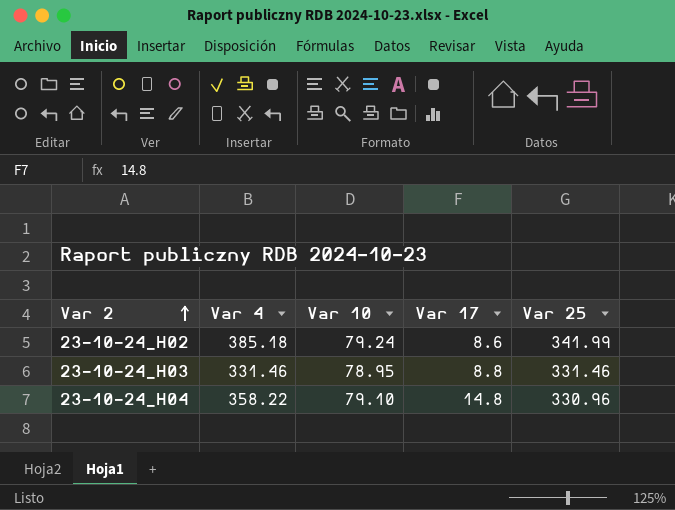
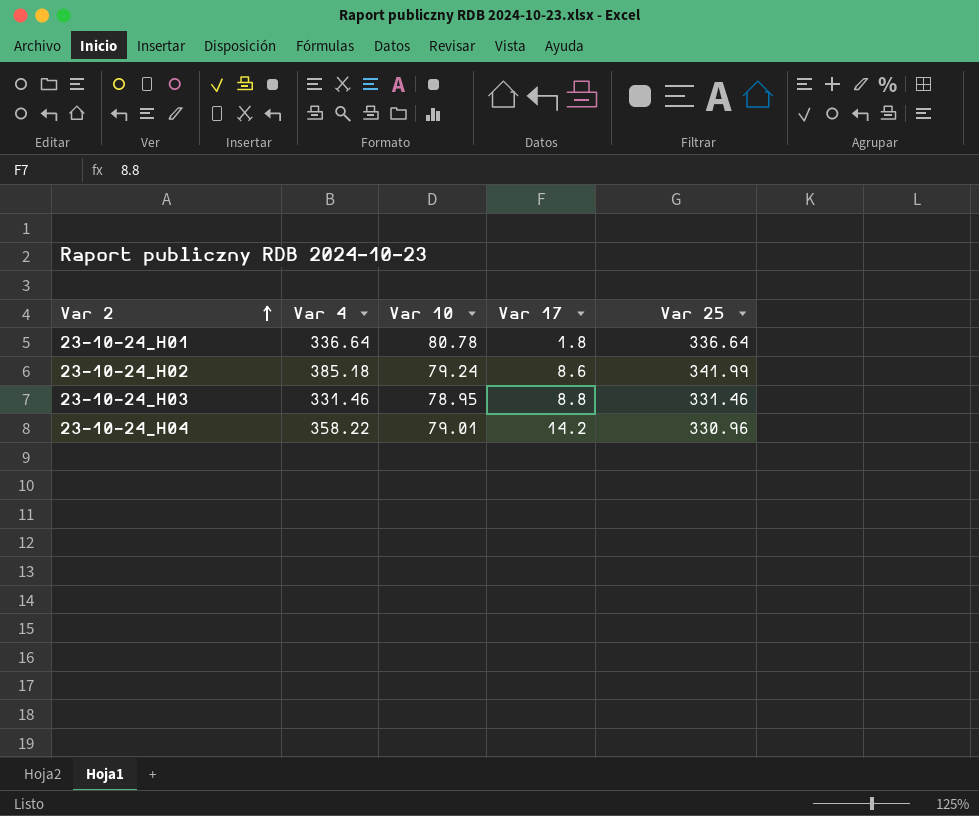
row 23-10-24_H01: none -> 336.64 | 80.78 | 1.8 | 336.64
23-10-24_H04 | Var 10: 79.10 -> 79.01
23-10-24_H04 | Var 17: 14.8 -> 14.2

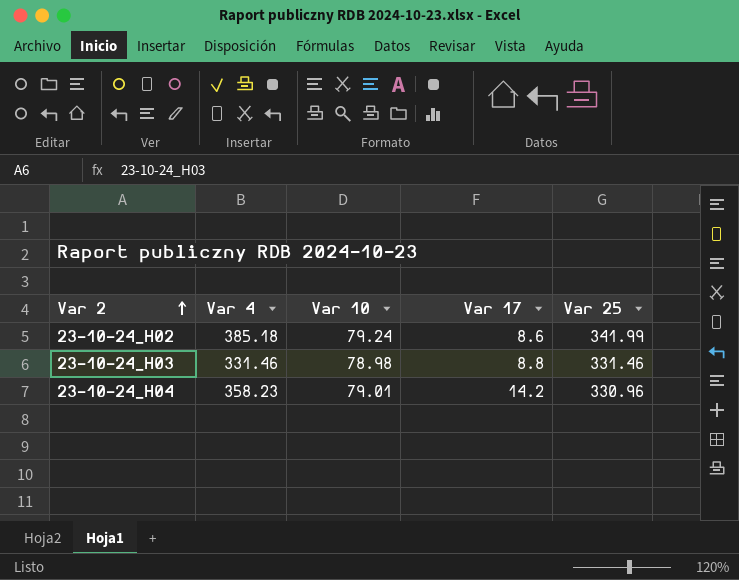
row 23-10-24_H01: 336.64 | 80.78 | 1.8 | 336.64 -> none
23-10-24_H03 | Var 10: 78.95 -> 78.98
23-10-24_H04 | Var 4: 358.22 -> 358.23

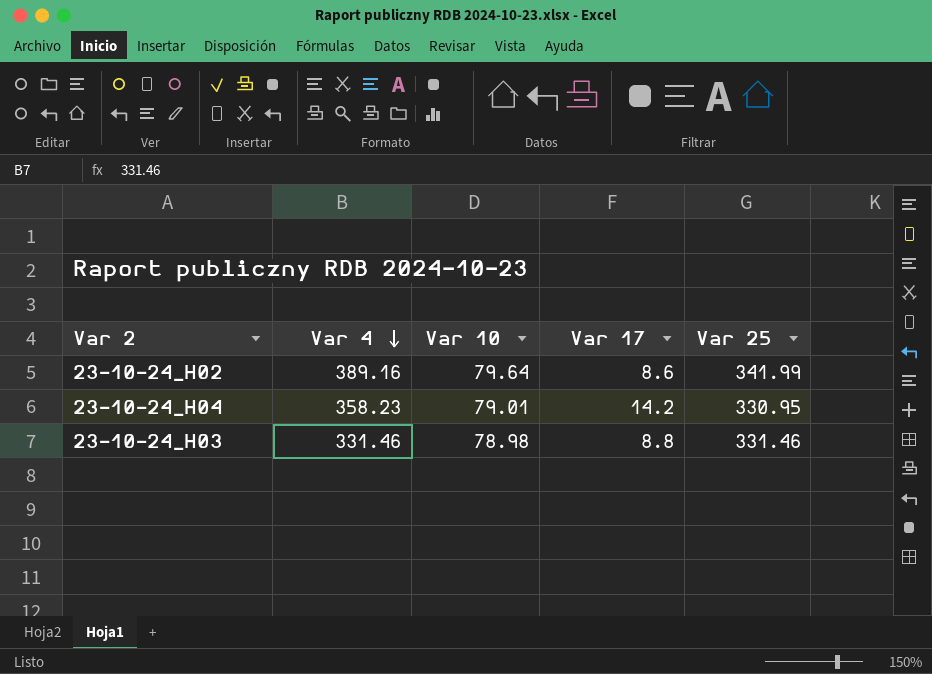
row order: Var 2 ascending -> Var 4 descending
23-10-24_H02 | Var 4: 385.18 -> 389.16
23-10-24_H02 | Var 10: 79.24 -> 79.64
23-10-24_H04 | Var 25: 330.96 -> 330.95

